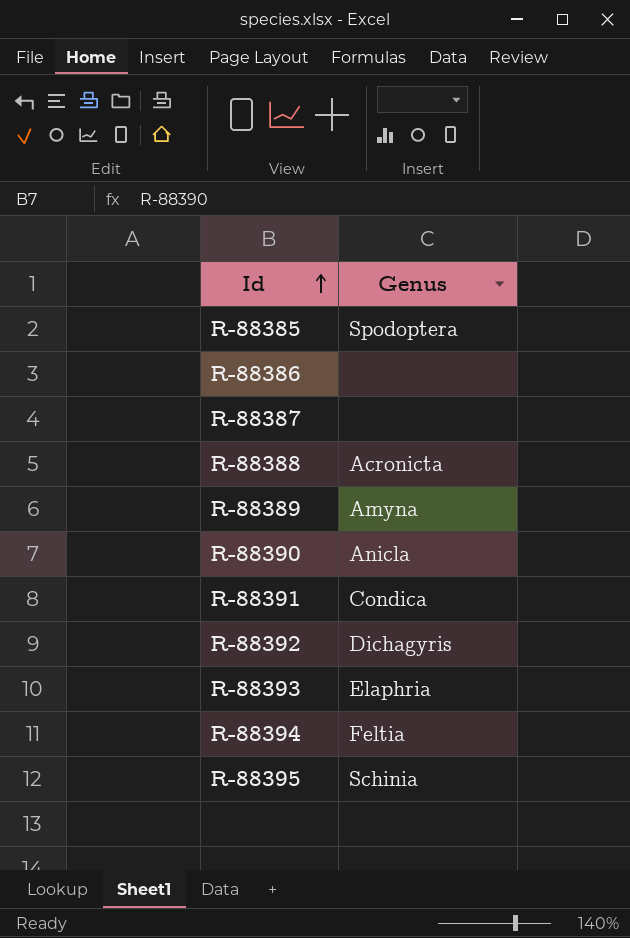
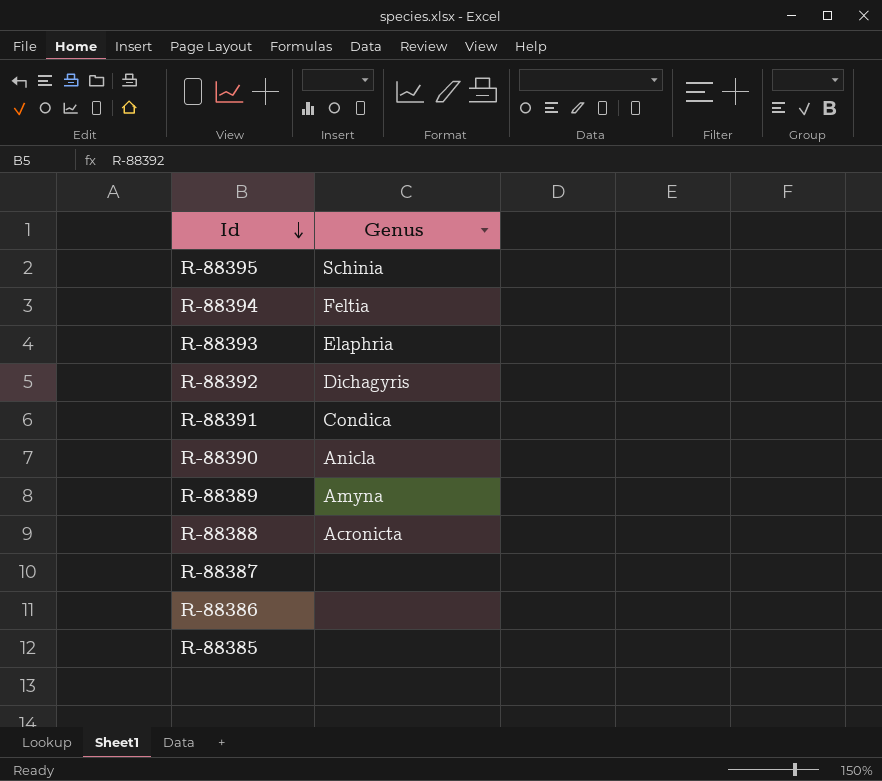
row order: Id ascending -> Id descending
R-88385 | Genus: Spodoptera -> none

